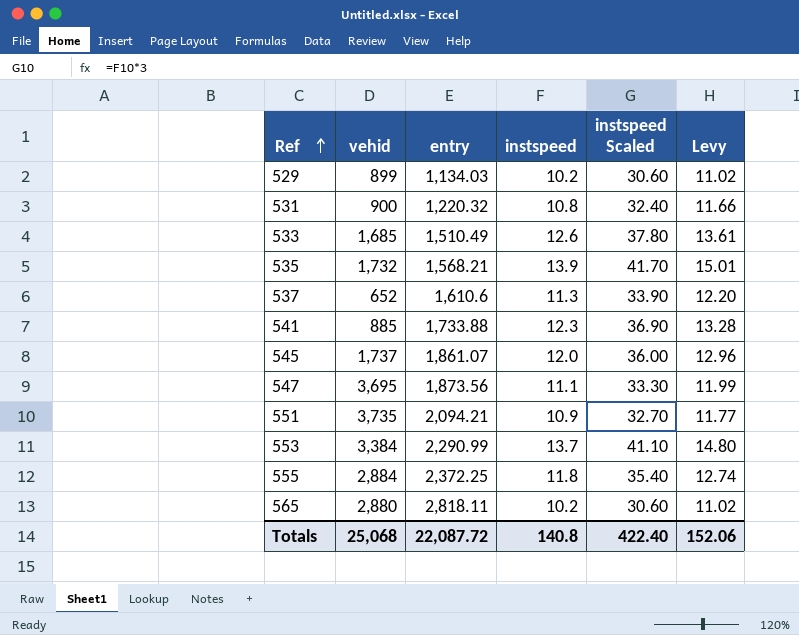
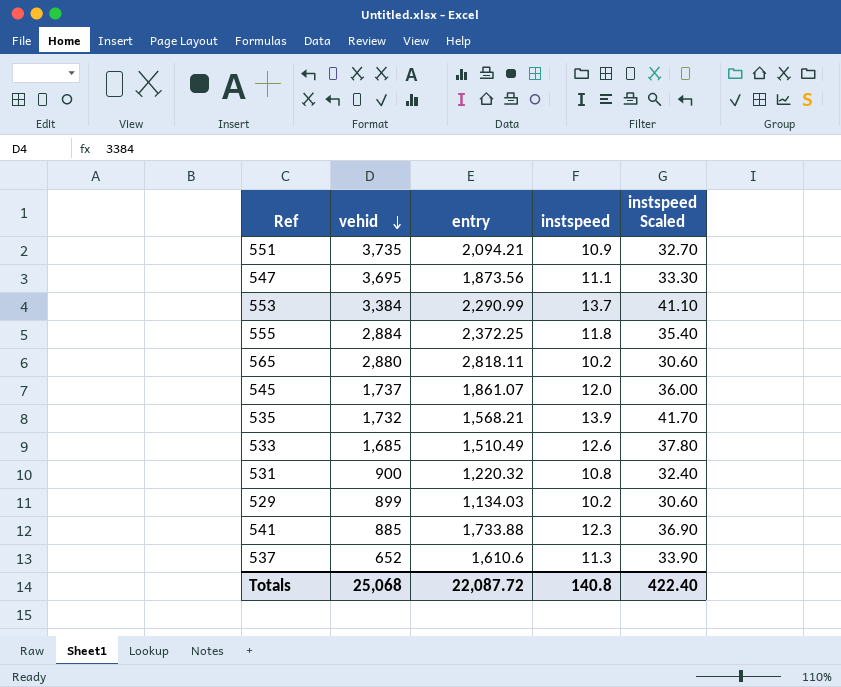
row order: Ref ascending -> vehid descending
column Levy | formula: [instspeed] * 1.08 -> none

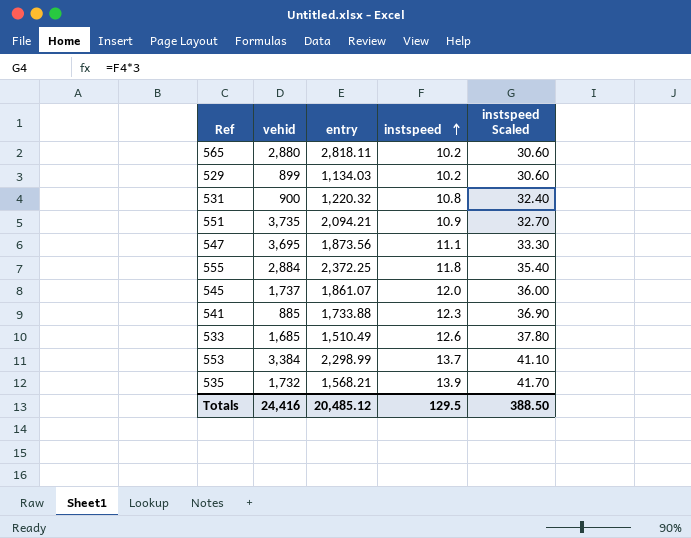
row order: vehid descending -> instspeed ascending
row 537: 652 | 1,610.6 | 11.3 | 33.90 -> none
553 | entry: 2,290.99 -> 2,298.99
Totals | vehid: 25,068 -> 24,416
Totals | entry: 22,087.72 -> 20,485.12
Totals | instspeed: 140.8 -> 129.5
Totals | instspeed Scaled: 422.40 -> 388.50

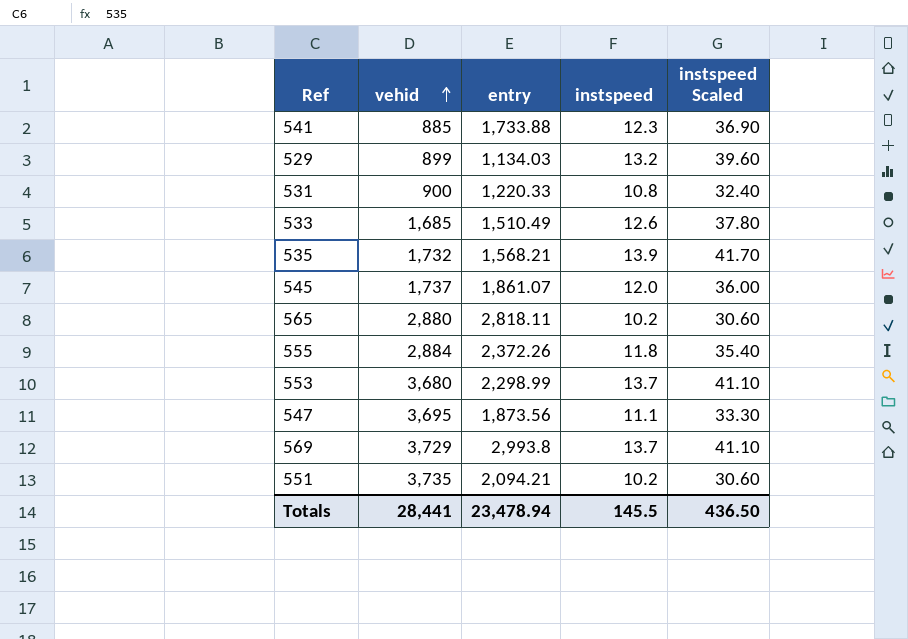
row order: instspeed ascending -> vehid ascending
529 | instspeed: 10.2 -> 13.2
529 | instspeed Scaled: 30.60 -> 39.60
531 | entry: 1,220.32 -> 1,220.33
555 | entry: 2,372.25 -> 2,372.26
553 | vehid: 3,384 -> 3,680
row 569: none -> 3,729 | 2,993.8 | 13.7 | 41.10
551 | instspeed: 10.9 -> 10.2
551 | instspeed Scaled: 32.70 -> 30.60
Totals | vehid: 24,416 -> 28,441
Totals | entry: 20,485.12 -> 23,478.94
Totals | instspeed: 129.5 -> 145.5
Totals | instspeed Scaled: 388.50 -> 436.50

